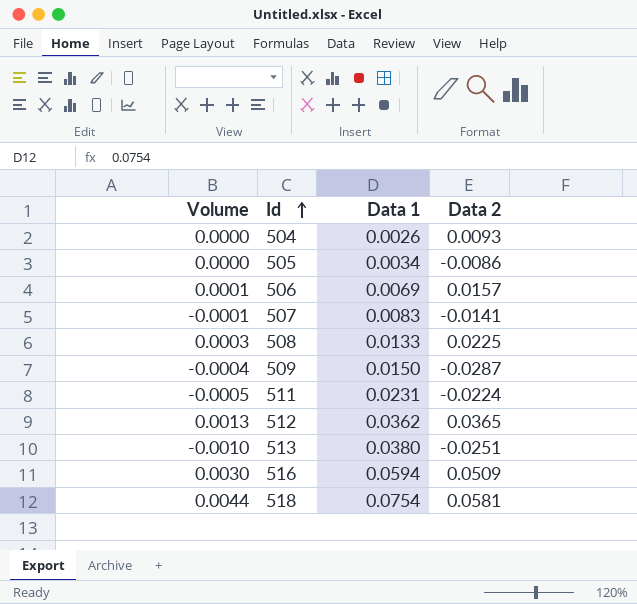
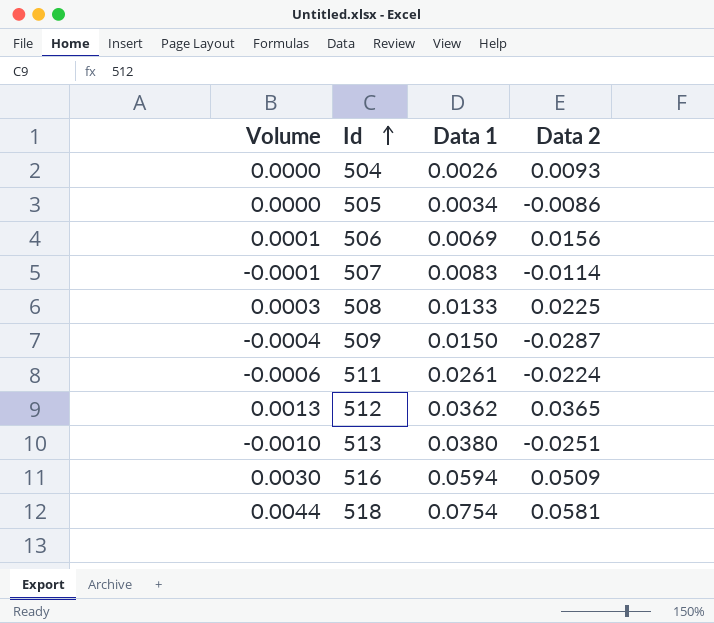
506 | Data 2: 0.0157 -> 0.0156
507 | Data 2: -0.0141 -> -0.0114
511 | Volume: -0.0005 -> -0.0006
511 | Data 1: 0.0231 -> 0.0261

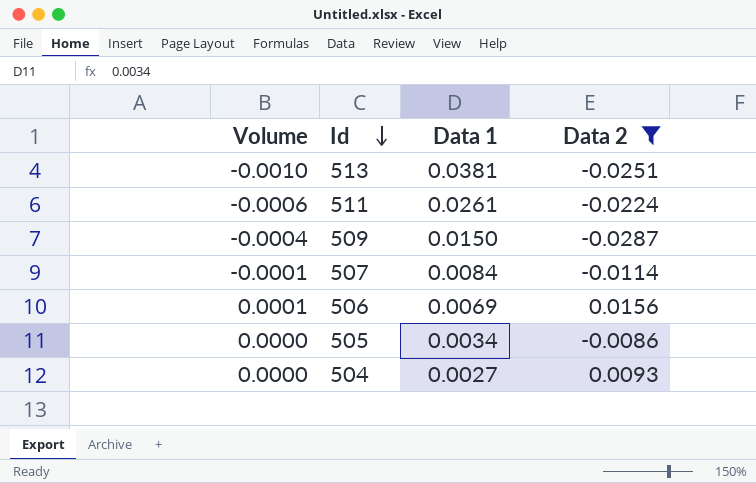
filter: none -> Data 2 <= 0.0156
row order: Id ascending -> Id descending
513 | Data 1: 0.0380 -> 0.0381
507 | Data 1: 0.0083 -> 0.0084
504 | Data 1: 0.0026 -> 0.0027

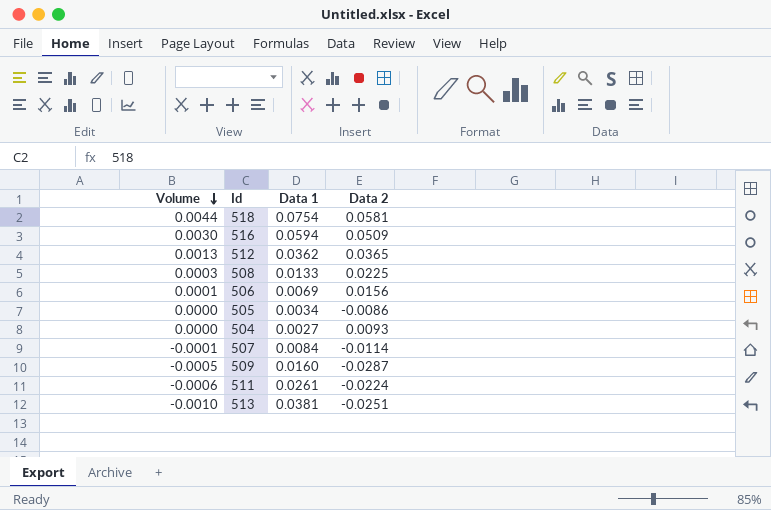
filter: Data 2 <= 0.0156 -> none
row order: Id descending -> Volume descending
509 | Volume: -0.0004 -> -0.0005
509 | Data 1: 0.0150 -> 0.0160

